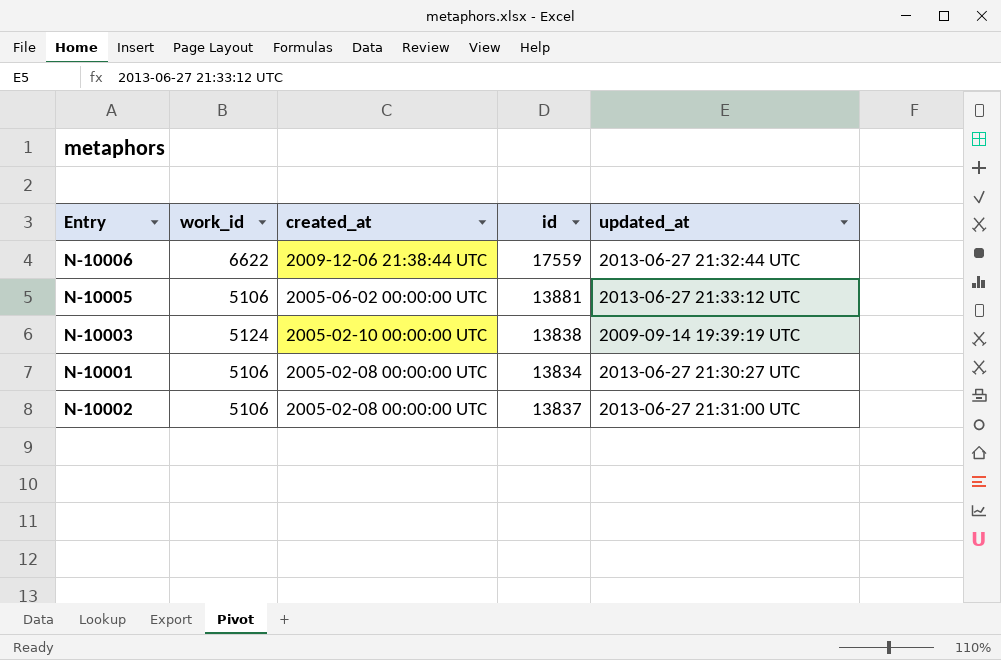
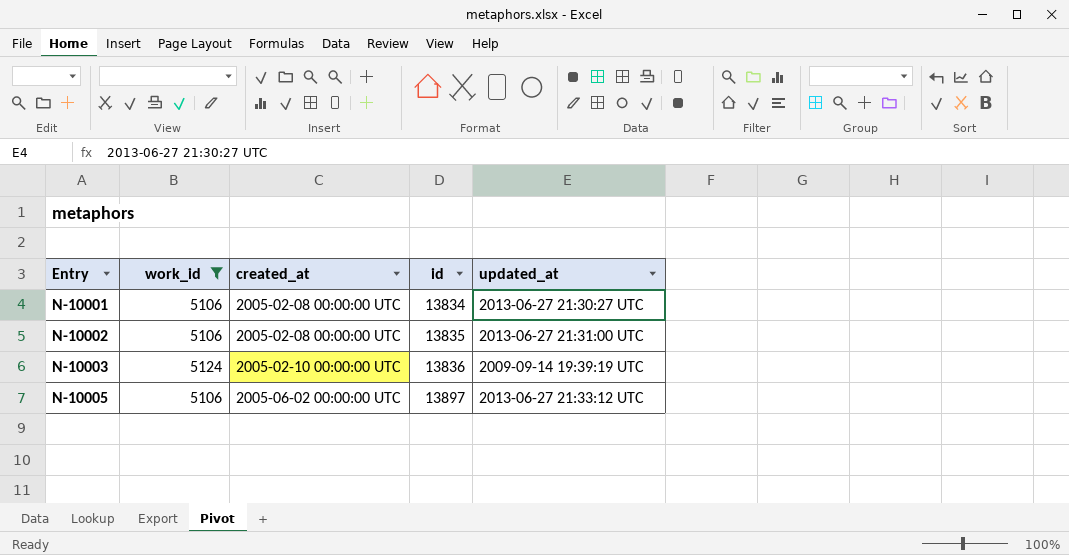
filter: none -> work_id != 6622
row order: created_at descending -> Entry ascending
N-10002 | id: 13837 -> 13835
N-10003 | id: 13838 -> 13836
N-10005 | id: 13881 -> 13897

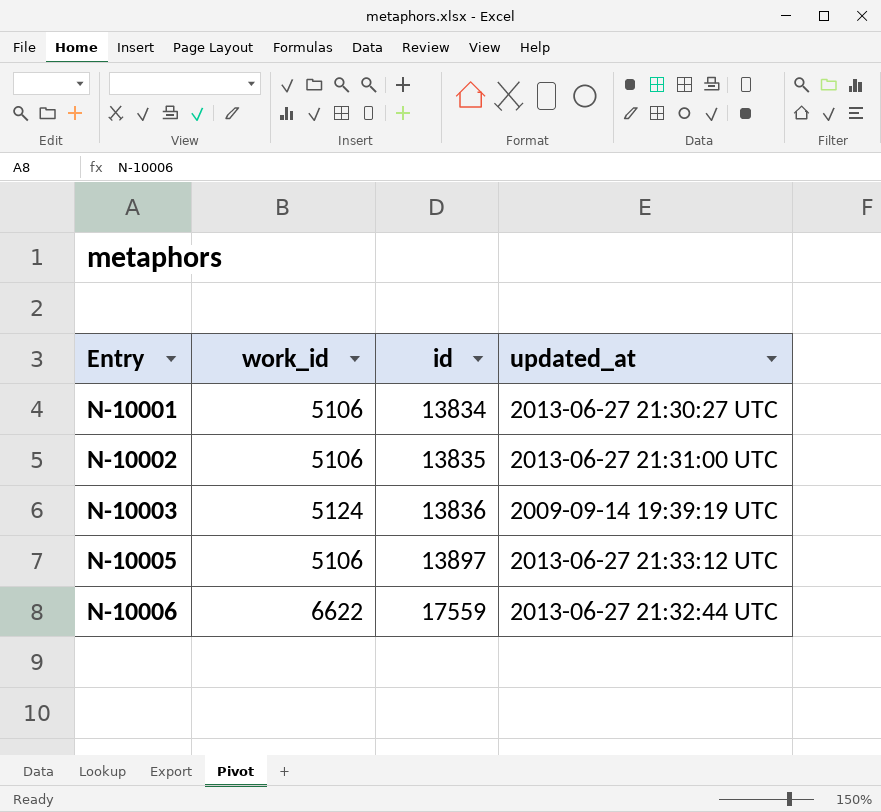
filter: work_id != 6622 -> none
column created_at | position: 3 -> none

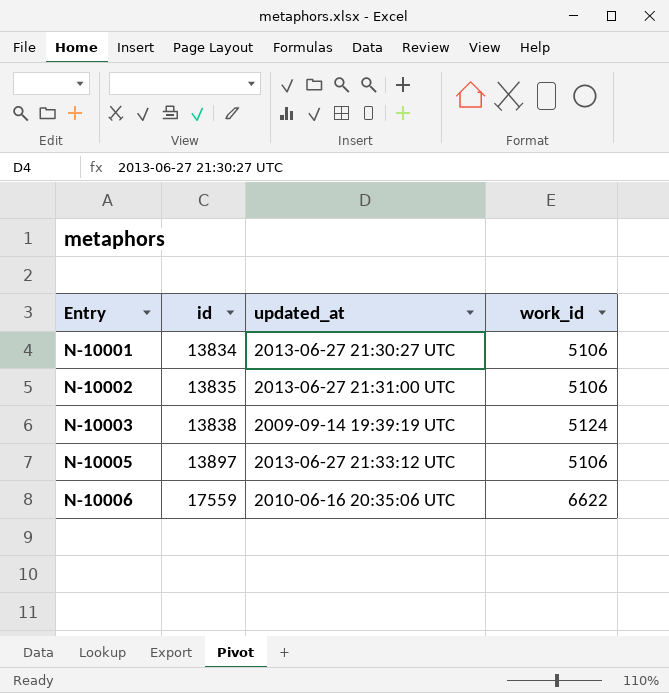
column work_id | position: 2 -> 4
N-10003 | id: 13836 -> 13838
N-10006 | updated_at: 2013-06-27 21:32:44 UTC -> 2010-06-16 20:35:06 UTC

